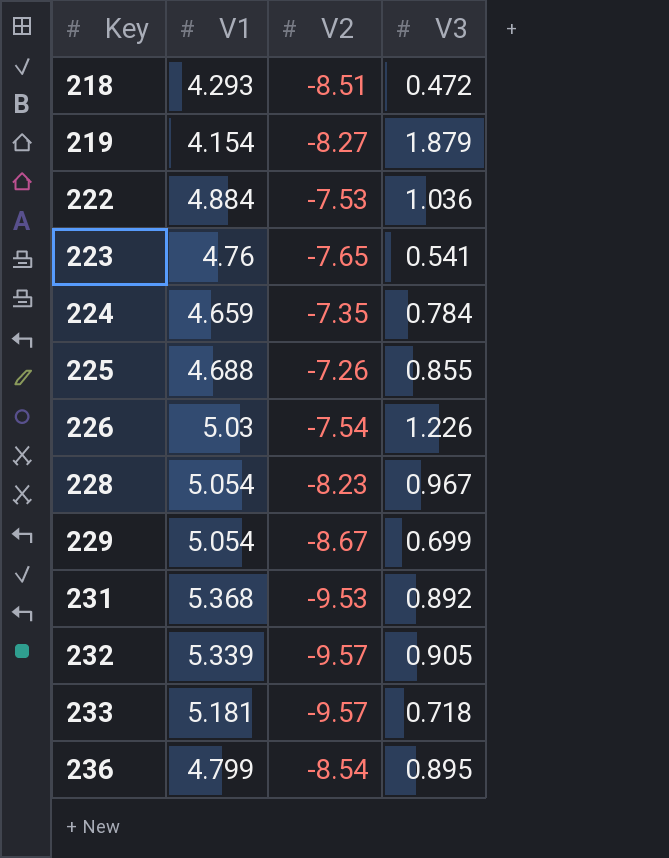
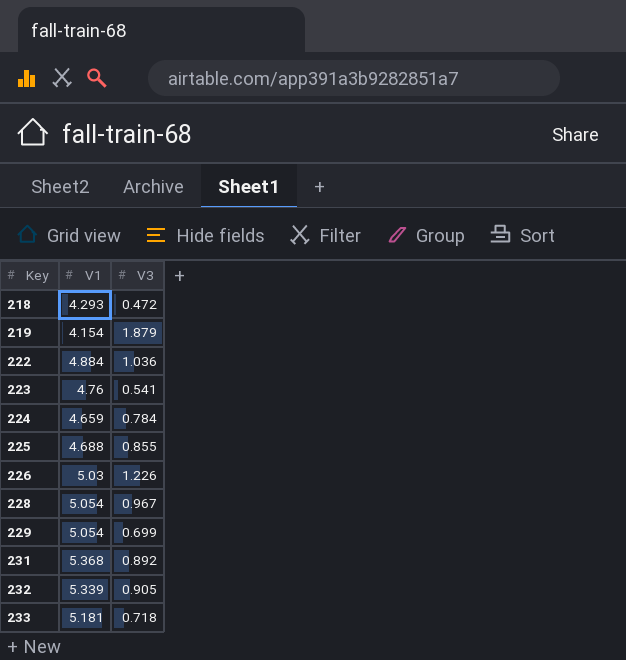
column V2 | position: 3 -> none
row 236: 4.799 | -8.54 | 0.895 -> none

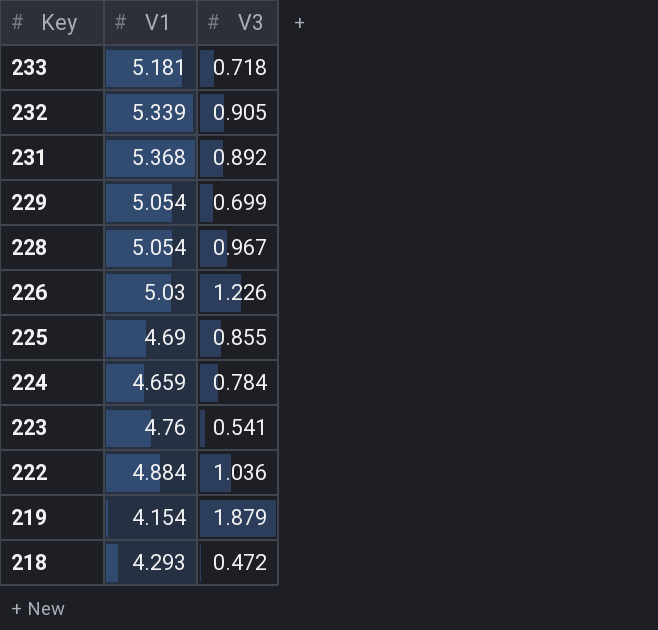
row order: Key ascending -> Key descending
225 | V1: 4.688 -> 4.69

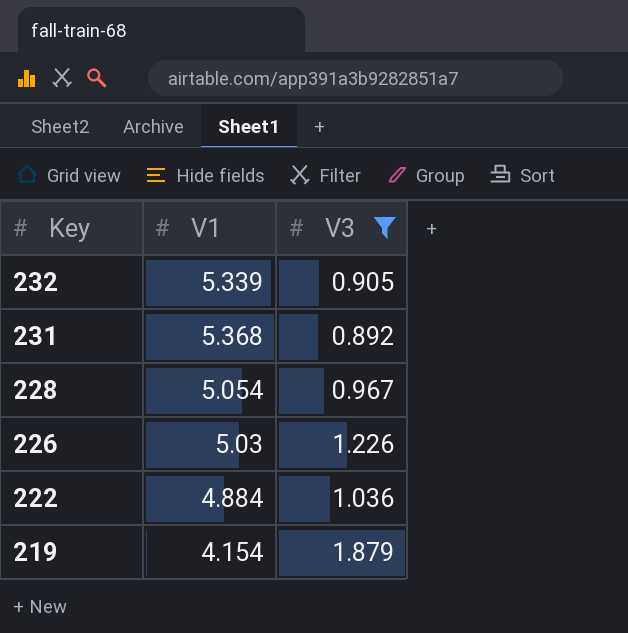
filter: none -> V3 >= 0.892

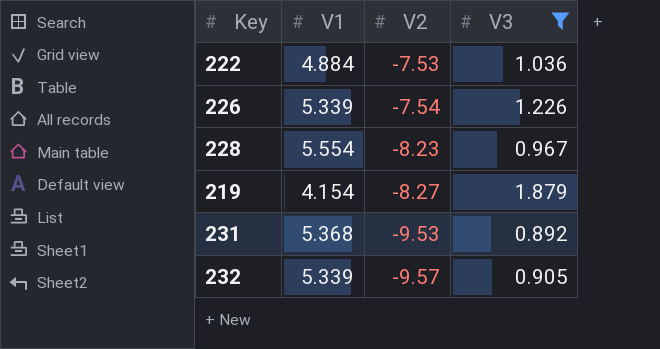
row order: Key descending -> V2 descending
column V2 | position: none -> 3
226 | V1: 5.03 -> 5.339
228 | V1: 5.054 -> 5.554

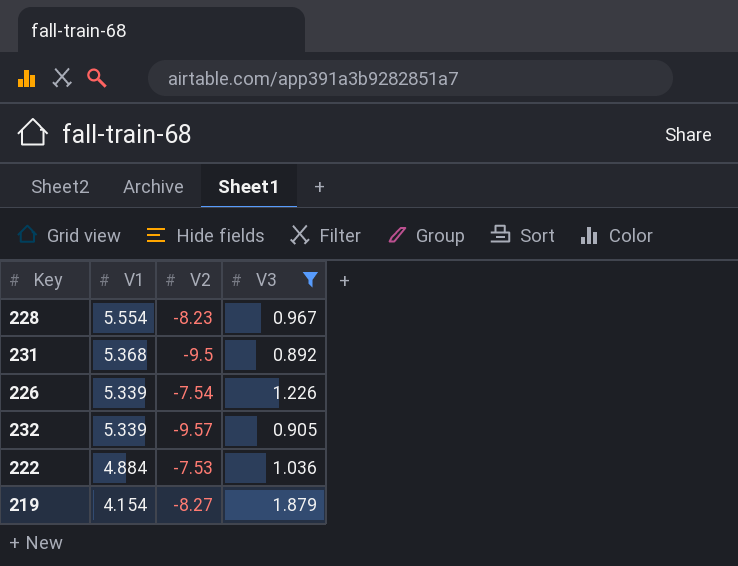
row order: V2 descending -> V1 descending
231 | V2: -9.53 -> -9.5

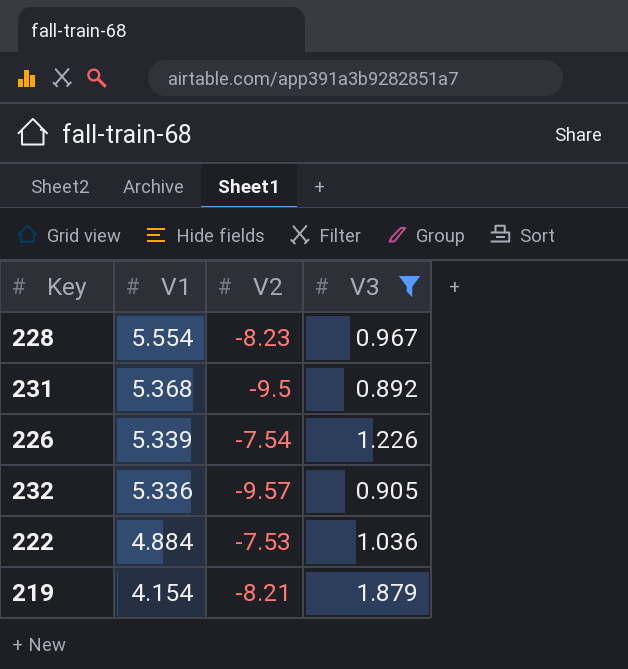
232 | V1: 5.339 -> 5.336
219 | V2: -8.27 -> -8.21

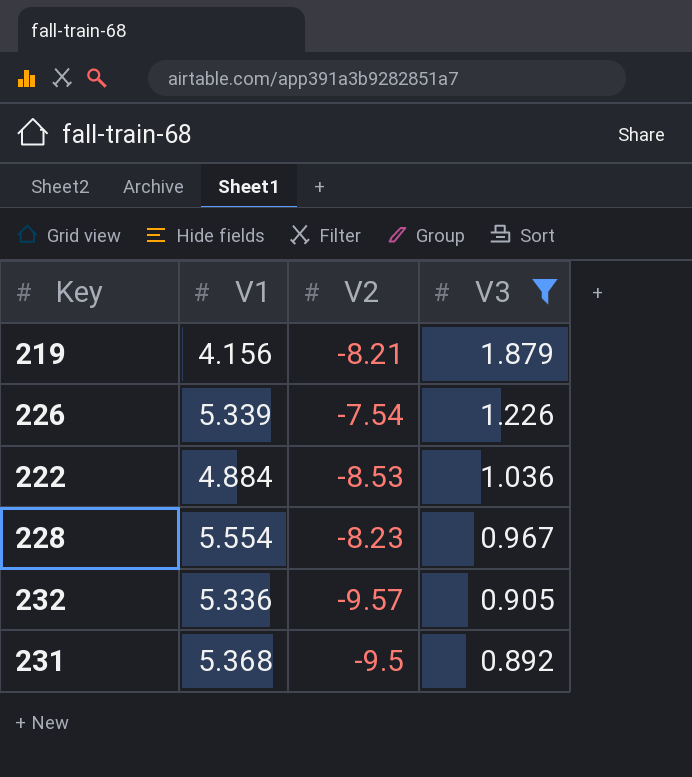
row order: V1 descending -> V3 descending
219 | V1: 4.154 -> 4.156
222 | V2: -7.53 -> -8.53

